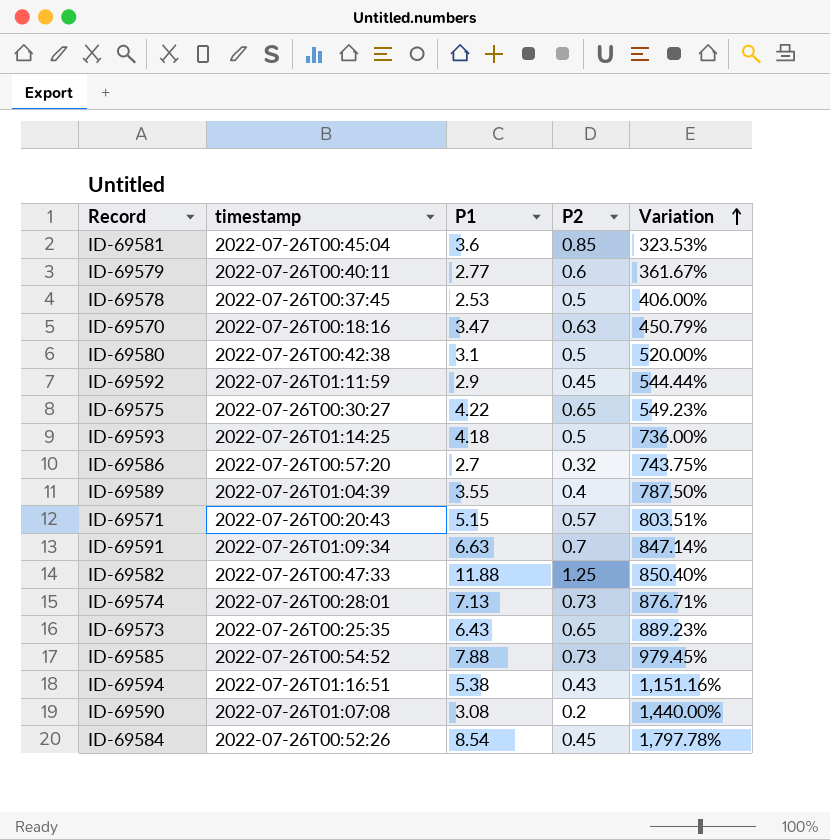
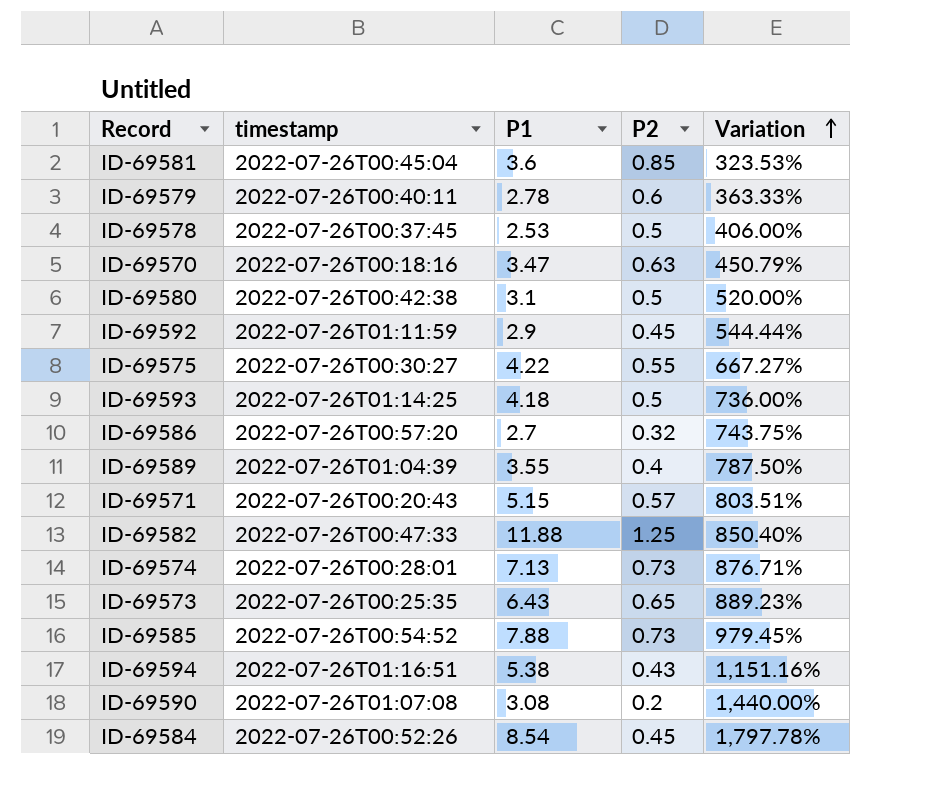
row ID-69591: 2022-07-26T01:09:34 | 6.63 | 0.7 | 847.14% -> none
ID-69579 | P1: 2.77 -> 2.78
ID-69579 | Variation: 361.67% -> 363.33%
ID-69575 | P2: 0.65 -> 0.55
ID-69575 | Variation: 549.23% -> 667.27%

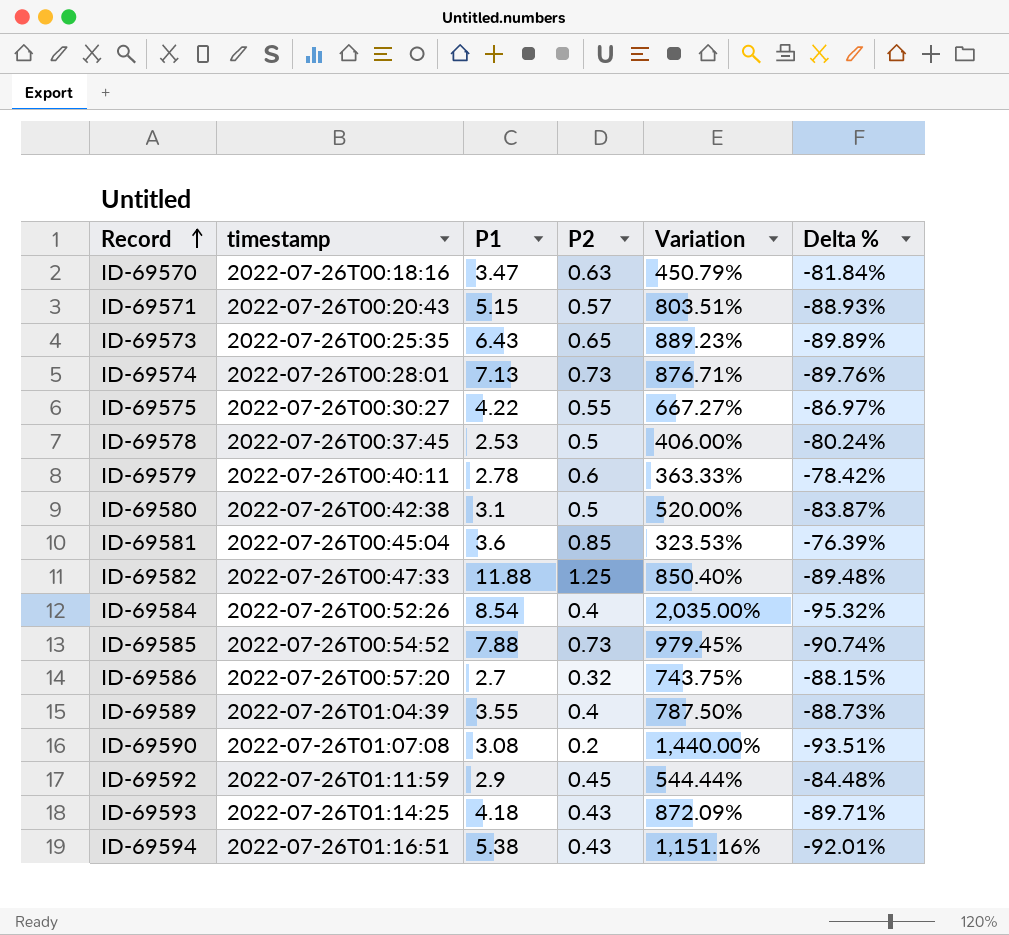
row order: Variation ascending -> Record ascending
column Delta % | formula: none -> ([P2] - [P1]) / [P1]
ID-69584 | P2: 0.45 -> 0.4
ID-69584 | Variation: 1,797.78% -> 2,035.00%
ID-69593 | P2: 0.5 -> 0.43
ID-69593 | Variation: 736.00% -> 872.09%

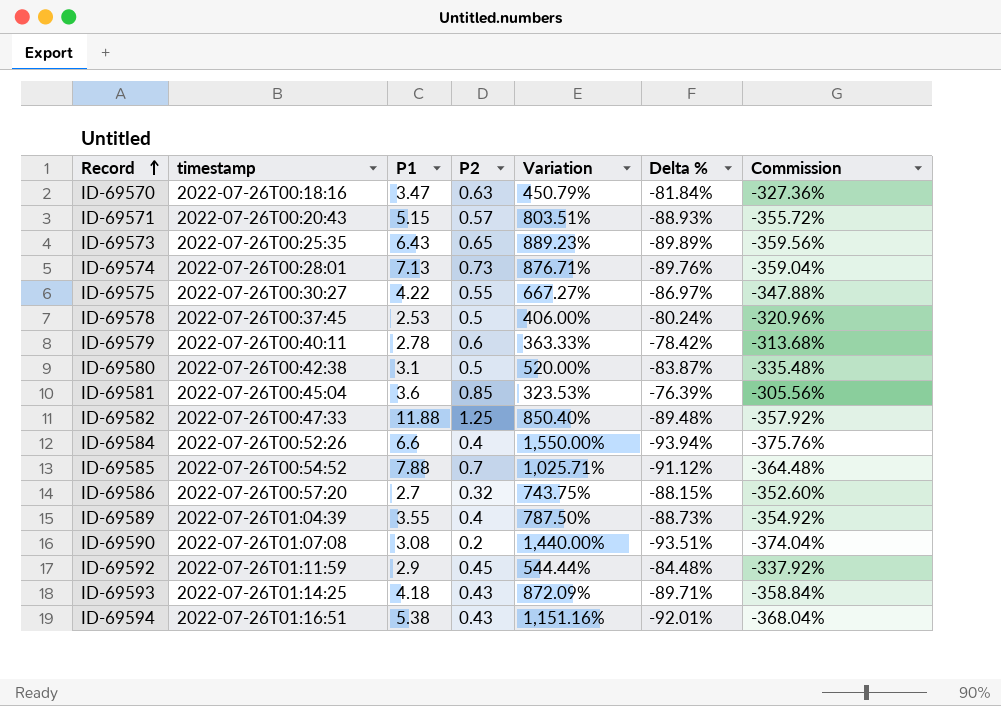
column Commission | formula: none -> [Delta %] * 4
ID-69584 | P1: 8.54 -> 6.6
ID-69584 | Variation: 2,035.00% -> 1,550.00%
ID-69584 | Delta %: -95.32% -> -93.94%
ID-69585 | P2: 0.73 -> 0.7
ID-69585 | Variation: 979.45% -> 1,025.71%
ID-69585 | Delta %: -90.74% -> -91.12%

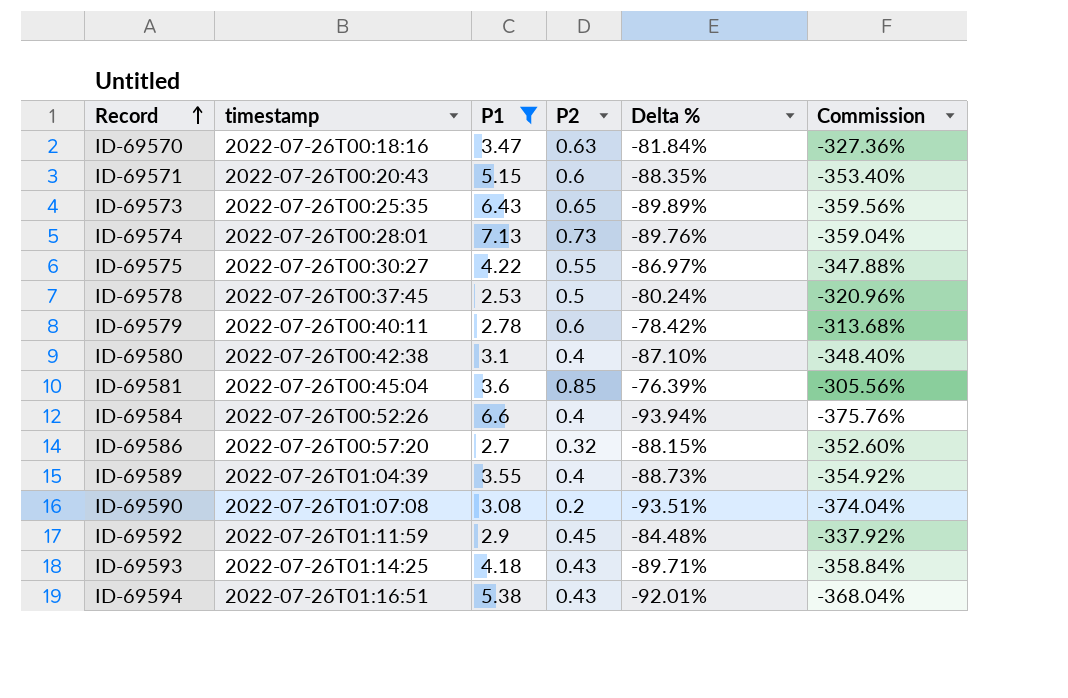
filter: none -> P1 <= 7.13
column Variation | formula: ([P1] - [P2]) / [P2] -> none
ID-69571 | P2: 0.57 -> 0.6
ID-69571 | Delta %: -88.93% -> -88.35%
ID-69571 | Commission: -355.72% -> -353.40%
ID-69580 | P2: 0.5 -> 0.4
ID-69580 | Delta %: -83.87% -> -87.10%
ID-69580 | Commission: -335.48% -> -348.40%

